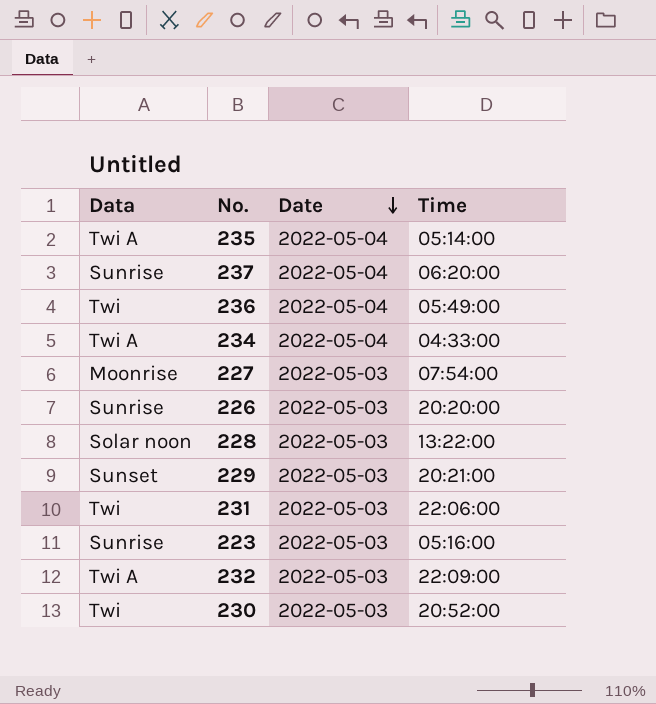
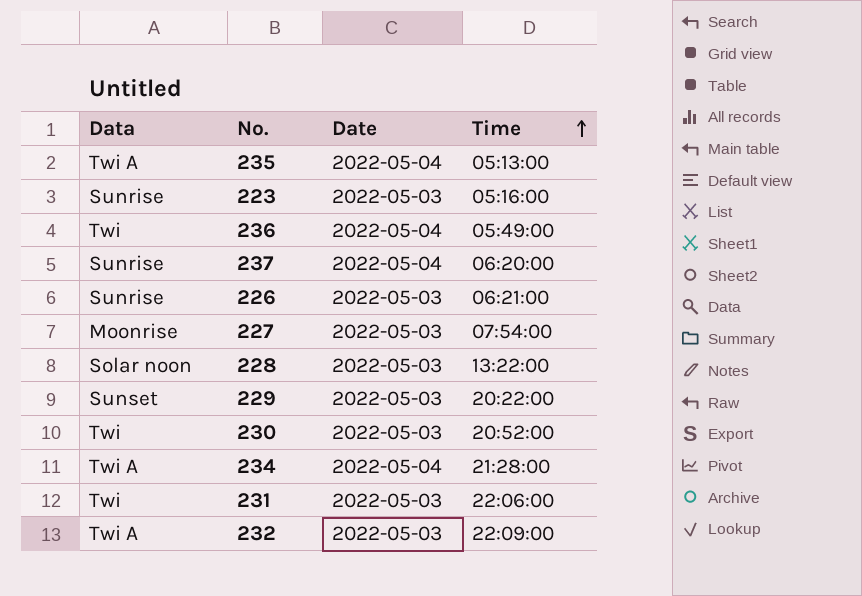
row order: Date descending -> Time ascending
235 | Time: 05:14:00 -> 05:13:00
226 | Time: 20:20:00 -> 06:21:00
229 | Time: 20:21:00 -> 20:22:00
234 | Time: 04:33:00 -> 21:28:00

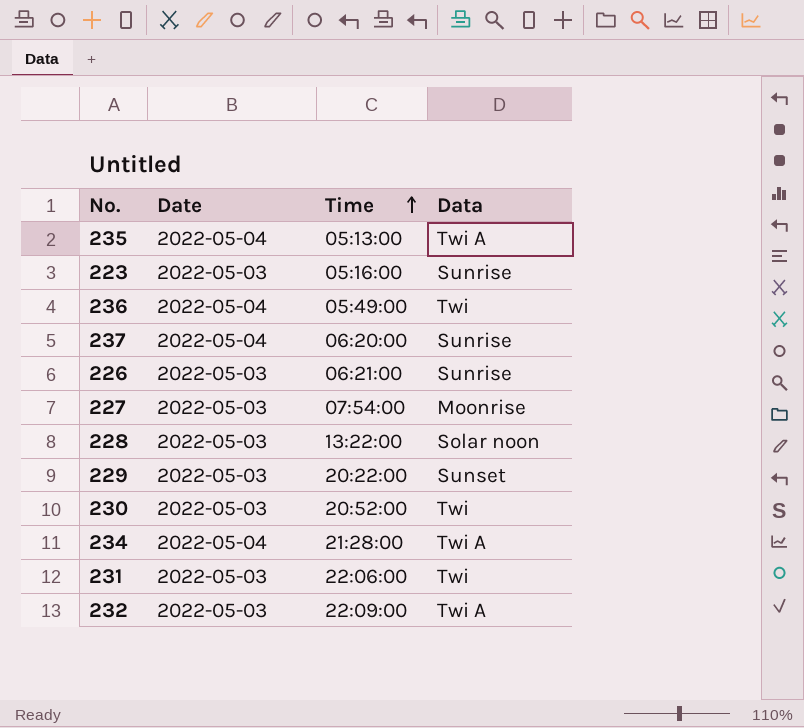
column Data | position: 1 -> 4

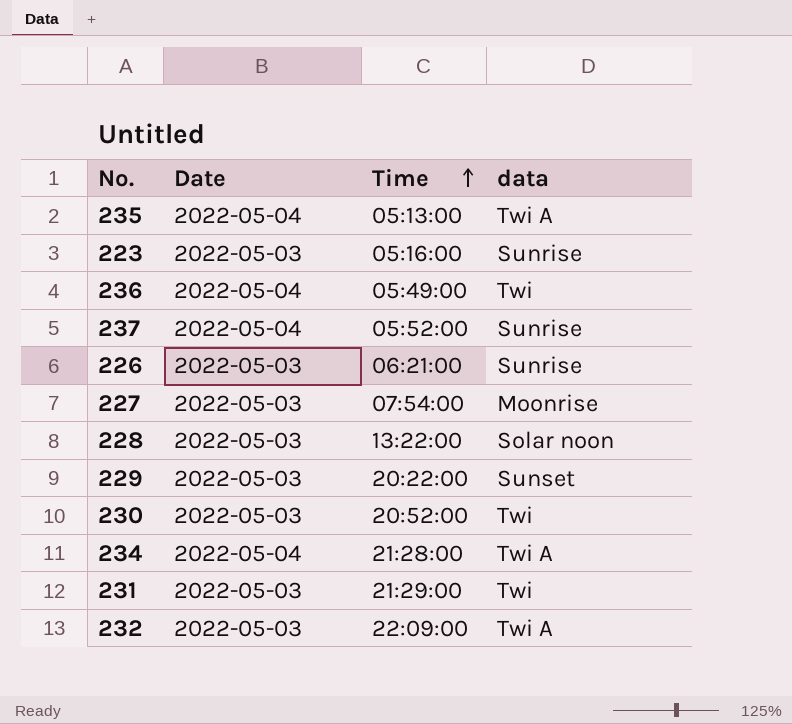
column name: Data -> data
237 | Time: 06:20:00 -> 05:52:00
231 | Time: 22:06:00 -> 21:29:00

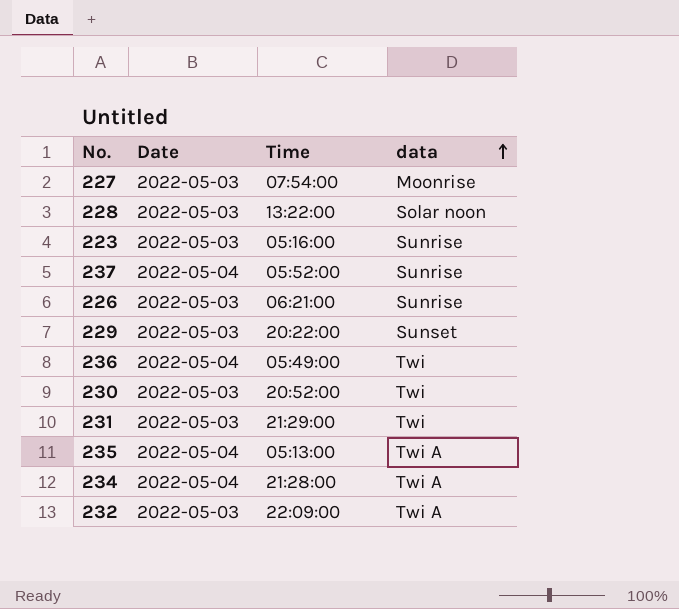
row order: Time ascending -> data ascending

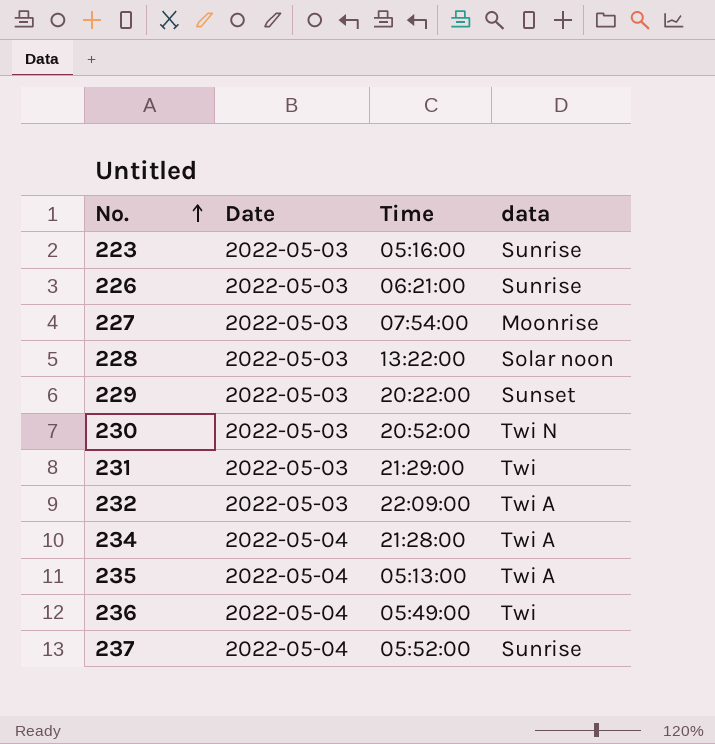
row order: data ascending -> No. ascending
230 | data: Twi -> Twi N

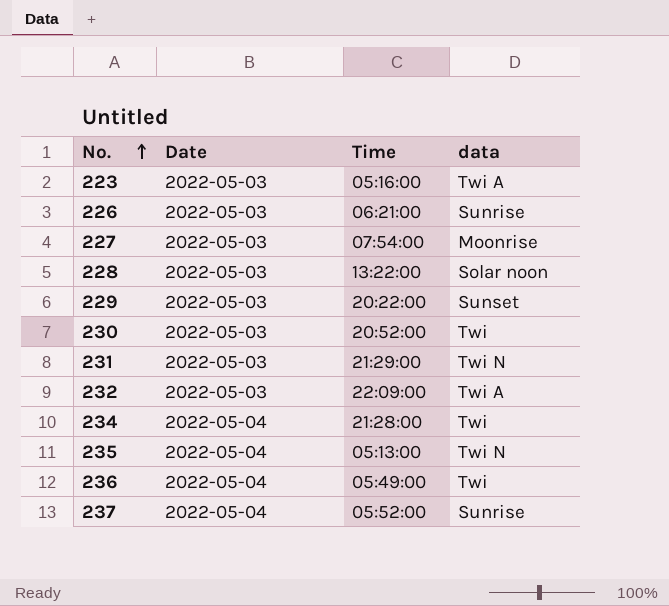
223 | data: Sunrise -> Twi A
230 | data: Twi N -> Twi
231 | data: Twi -> Twi N
234 | data: Twi A -> Twi
235 | data: Twi A -> Twi N

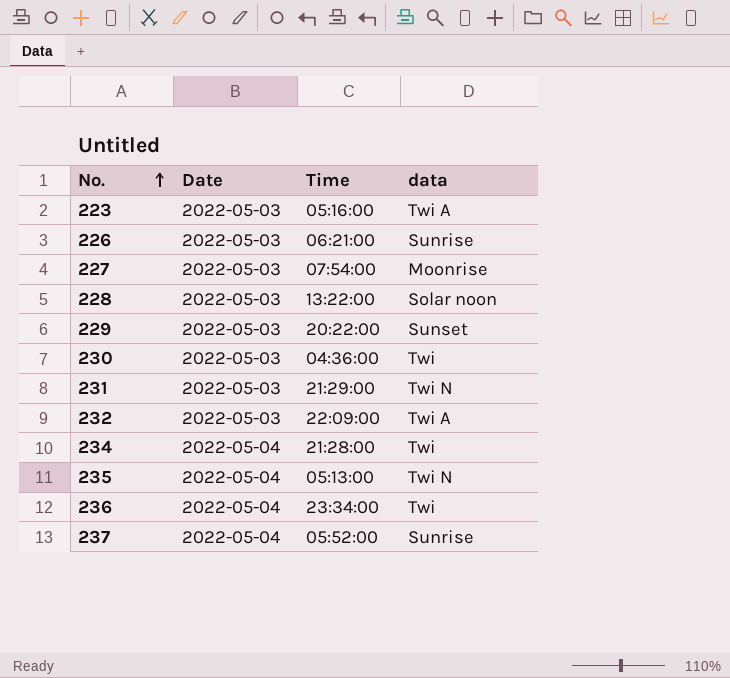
230 | Time: 20:52:00 -> 04:36:00
236 | Time: 05:49:00 -> 23:34:00

